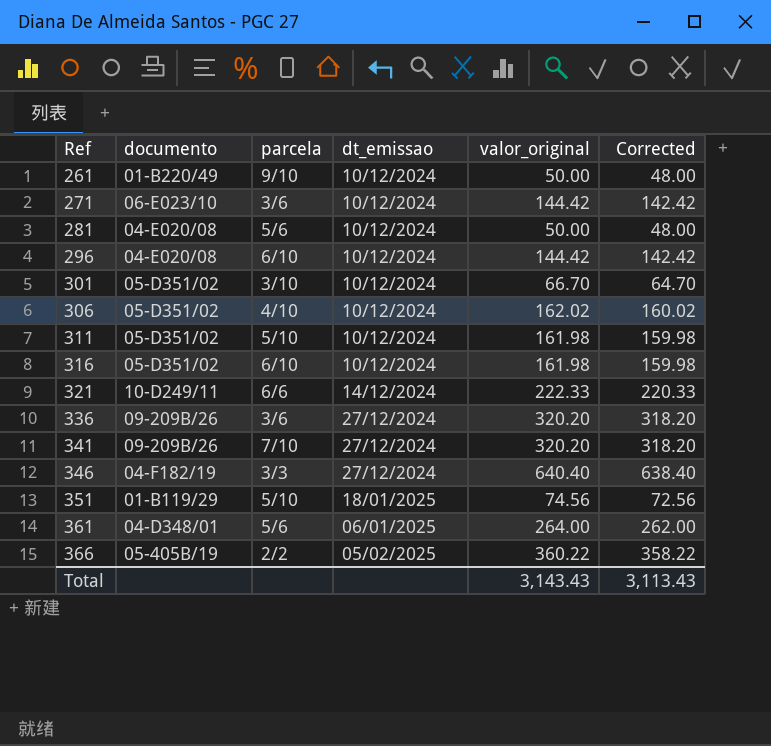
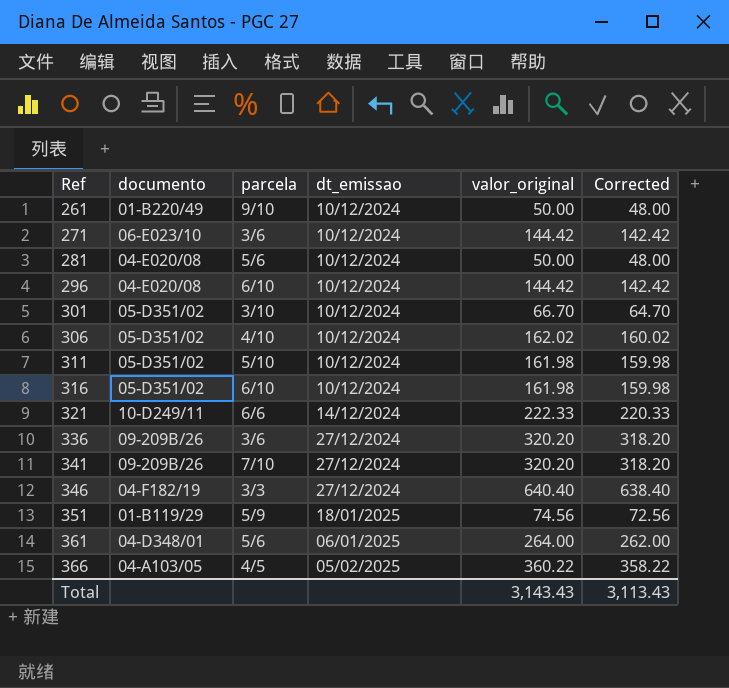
351 | parcela: 5/10 -> 5/9
366 | documento: 05-405B/19 -> 04-A103/05
366 | parcela: 2/2 -> 4/5

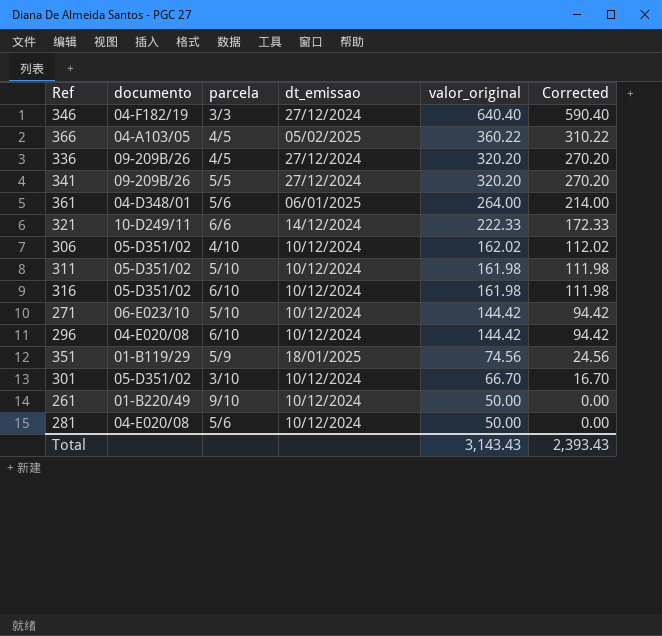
row order: Ref ascending -> valor_original descending
column Corrected | formula: [valor_original] - 2 -> [valor_original] - 50
336 | parcela: 3/6 -> 4/5
341 | parcela: 7/10 -> 5/5
271 | parcela: 3/6 -> 5/10
Total | Corrected: 3,113.43 -> 2,393.43

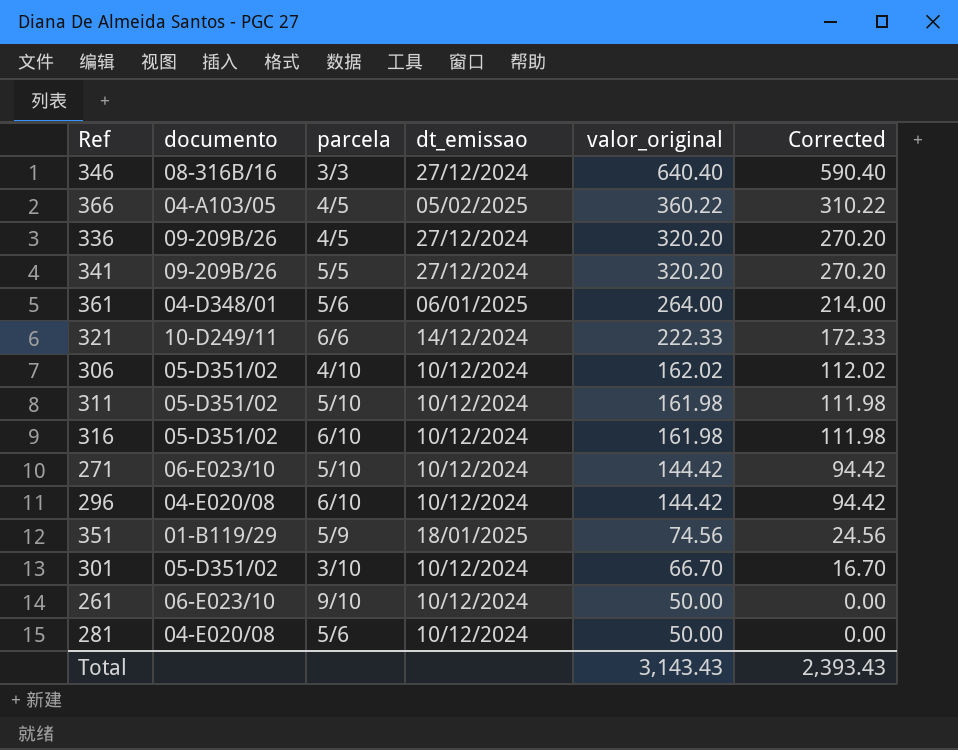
346 | documento: 04-F182/19 -> 08-316B/16
261 | documento: 01-B220/49 -> 06-E023/10

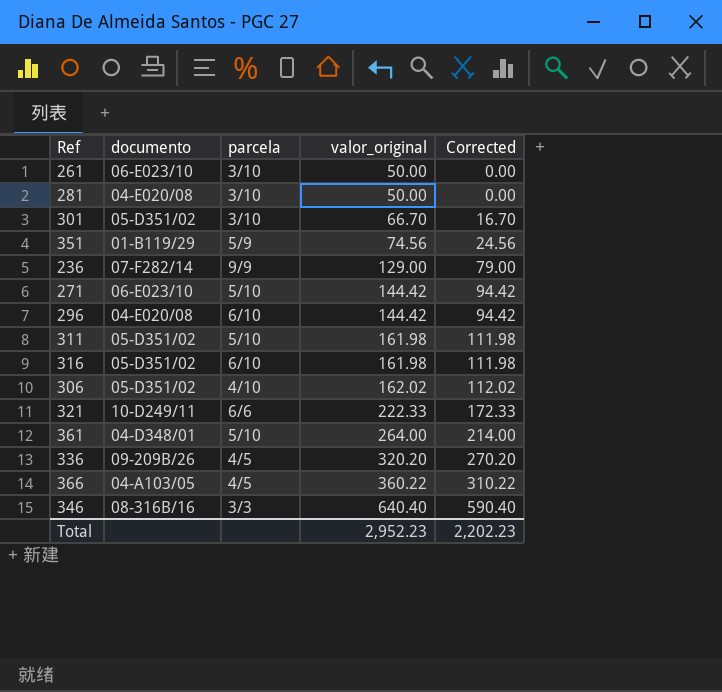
row order: valor_original descending -> valor_original ascending
column dt_emissao | position: 4 -> none
row 341: 09-209B/26 | 5/5 | 27/12/2024 | 320.20 | 270.20 -> none
261 | parcela: 9/10 -> 3/10
281 | parcela: 5/6 -> 3/10
row 236: none -> 07-F282/14 | 9/9 | 129.00 | 79.00
361 | parcela: 5/6 -> 5/10
Total | valor_original: 3,143.43 -> 2,952.23
Total | Corrected: 2,393.43 -> 2,202.23

